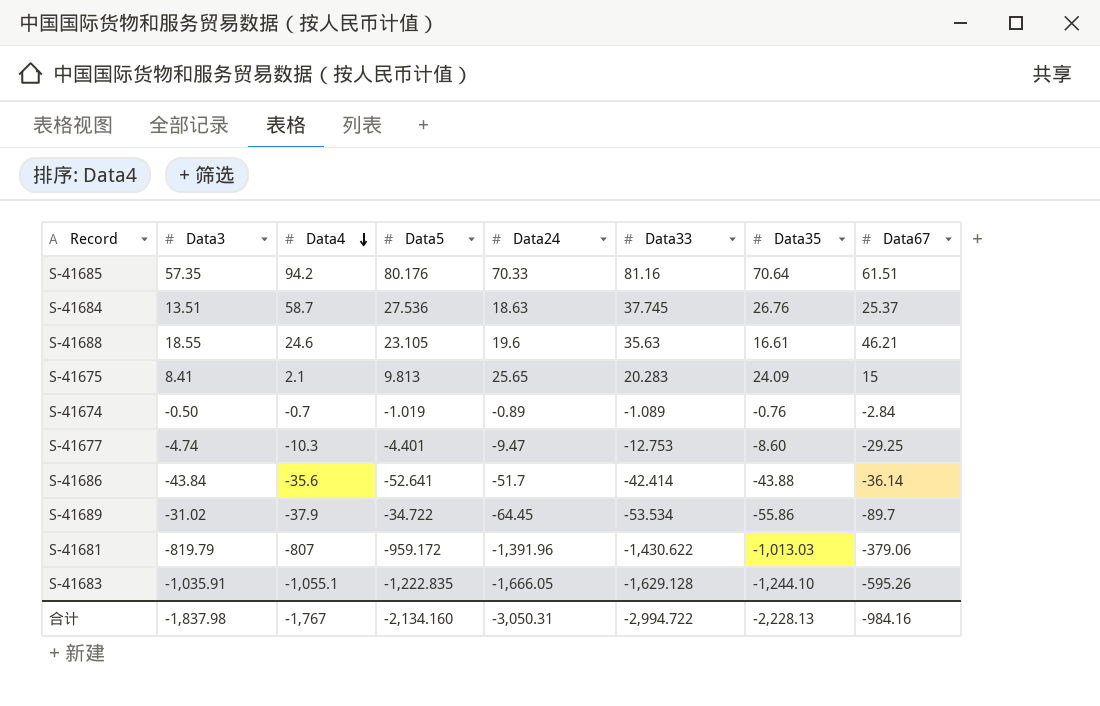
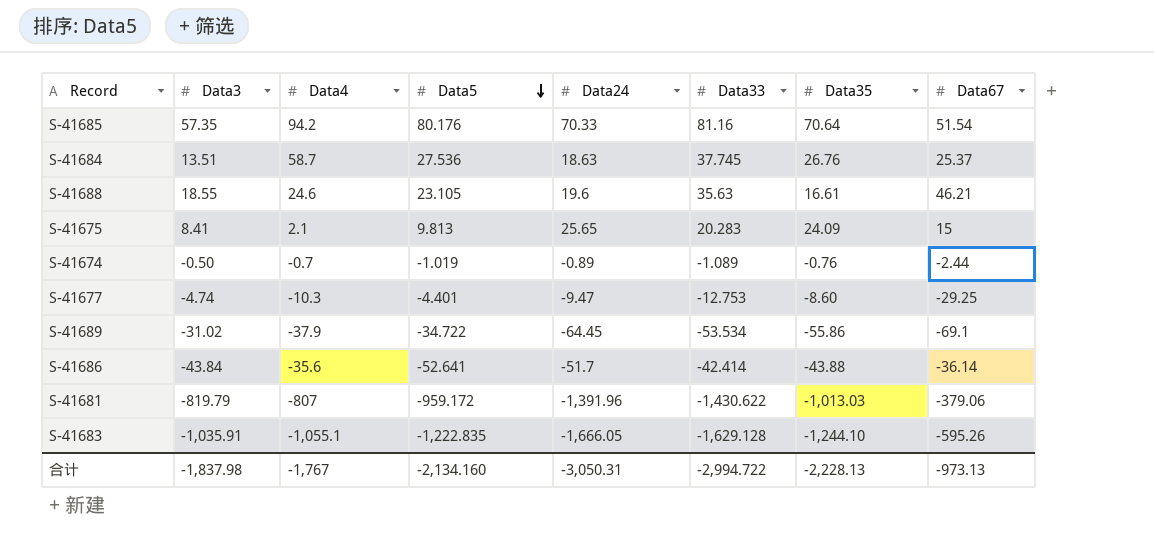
row order: Data4 descending -> Data5 descending
S-41685 | Data67: 61.51 -> 51.54
S-41674 | Data67: -2.84 -> -2.44
S-41689 | Data67: -89.7 -> -69.1
合计 | Data67: -984.16 -> -973.13

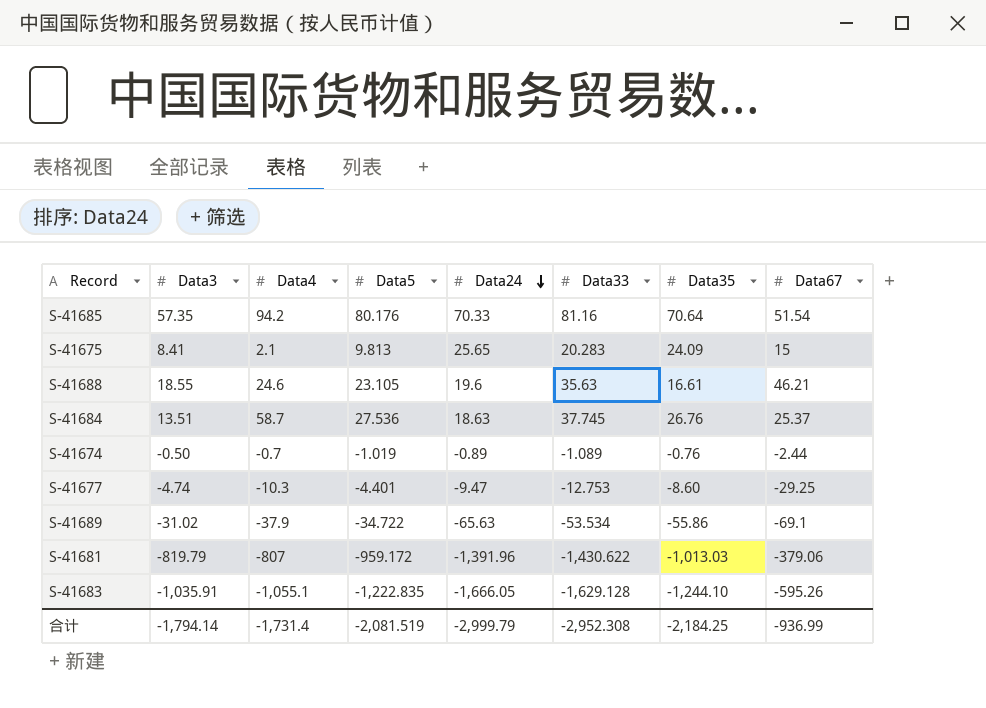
row order: Data5 descending -> Data24 descending
row S-41686: -43.84 | -35.6 | -52.641 | -51.7 | -42.414 | -43.88 | -36.14 -> none
S-41689 | Data24: -64.45 -> -65.63
合计 | Data3: -1,837.98 -> -1,794.14
合计 | Data4: -1,767 -> -1,731.4
合计 | Data5: -2,134.160 -> -2,081.519
合计 | Data24: -3,050.31 -> -2,999.79
合计 | Data33: -2,994.722 -> -2,952.308
合计 | Data35: -2,228.13 -> -2,184.25
合计 | Data67: -973.13 -> -936.99

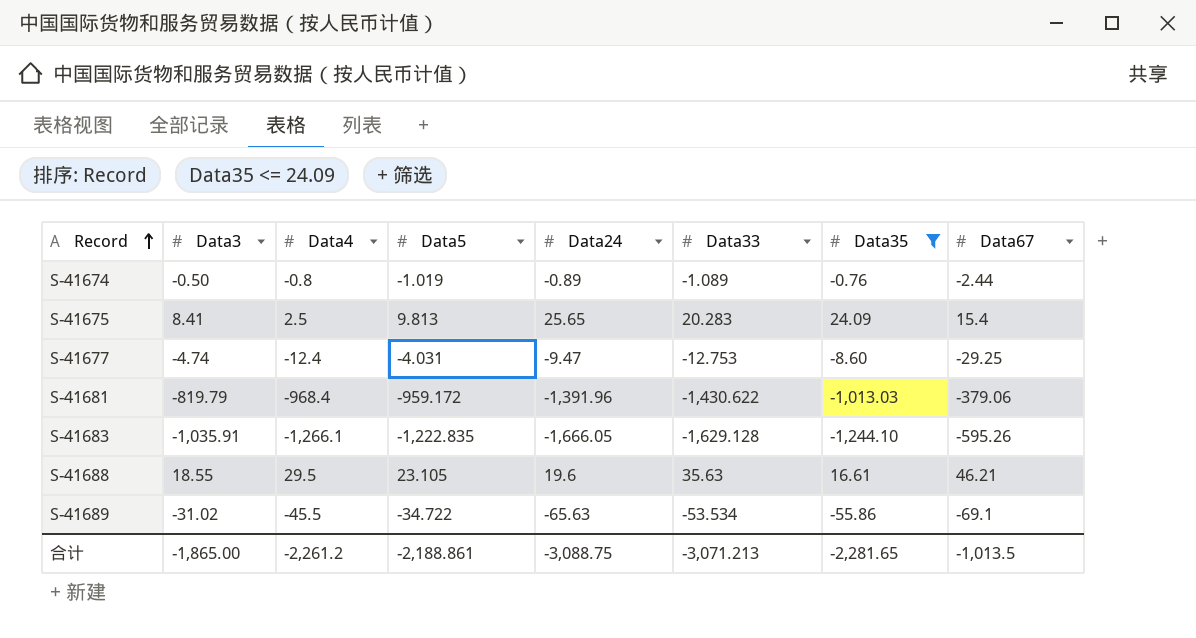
filter: none -> Data35 <= 24.09
row order: Data24 descending -> Record ascending
S-41674 | Data4: -0.7 -> -0.8
S-41675 | Data4: 2.1 -> 2.5
S-41675 | Data67: 15 -> 15.4
S-41677 | Data4: -10.3 -> -12.4
S-41677 | Data5: -4.401 -> -4.031
S-41681 | Data4: -807 -> -968.4
S-41683 | Data4: -1,055.1 -> -1,266.1
S-41688 | Data4: 24.6 -> 29.5
S-41689 | Data4: -37.9 -> -45.5
合计 | Data3: -1,794.14 -> -1,865.00
合计 | Data4: -1,731.4 -> -2,261.2
合计 | Data5: -2,081.519 -> -2,188.861
合计 | Data24: -2,999.79 -> -3,088.75
合计 | Data33: -2,952.308 -> -3,071.213
合计 | Data35: -2,184.25 -> -2,281.65
合计 | Data67: -936.99 -> -1,013.5

